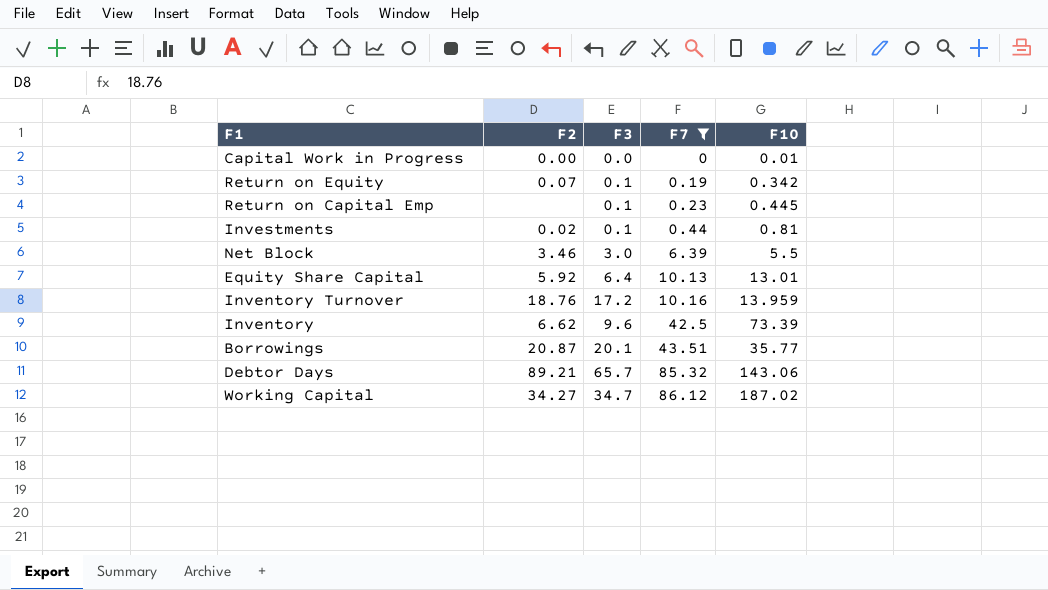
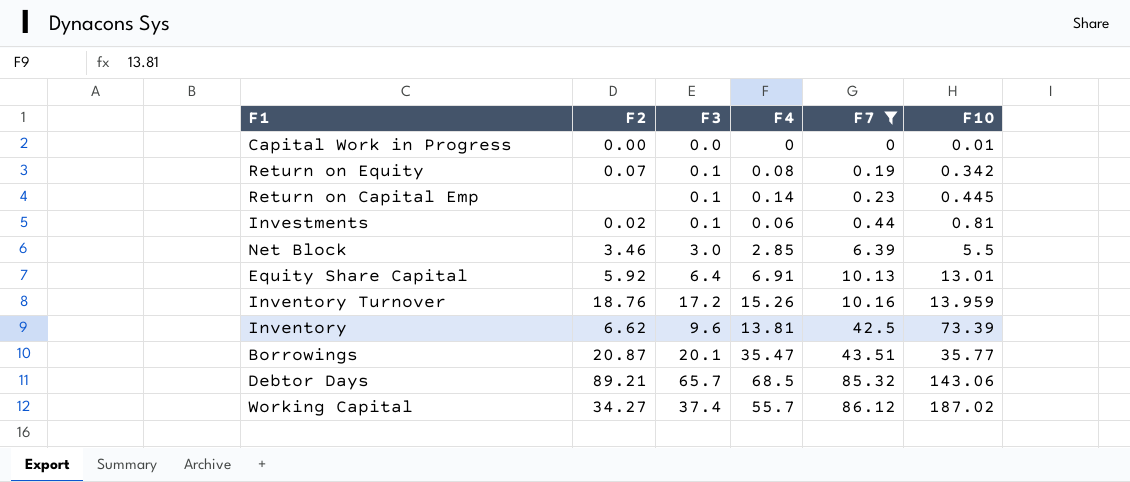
column F4 | position: none -> 4
Working Capital | F3: 34.7 -> 37.4

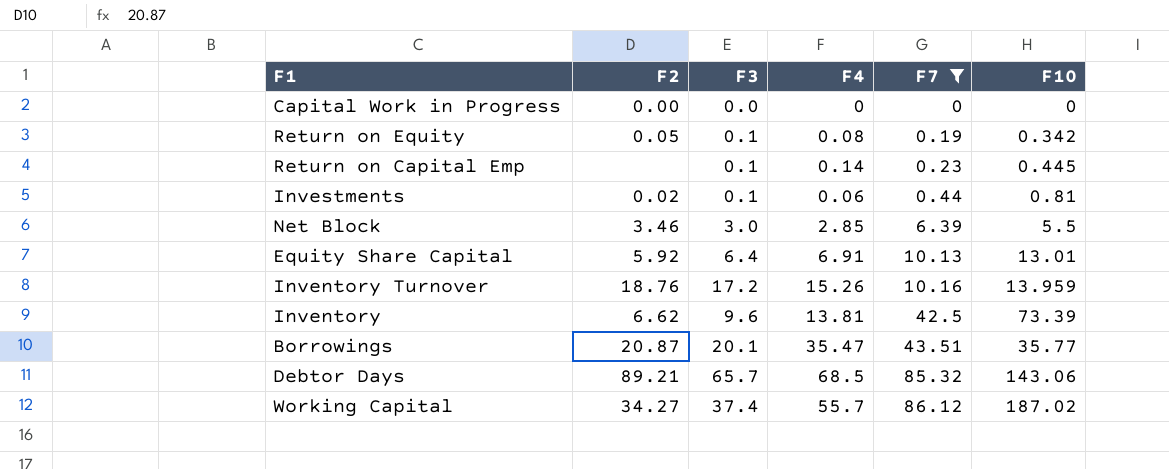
Capital Work in Progress | F10: 0.01 -> 0
Return on Equity | F2: 0.07 -> 0.05

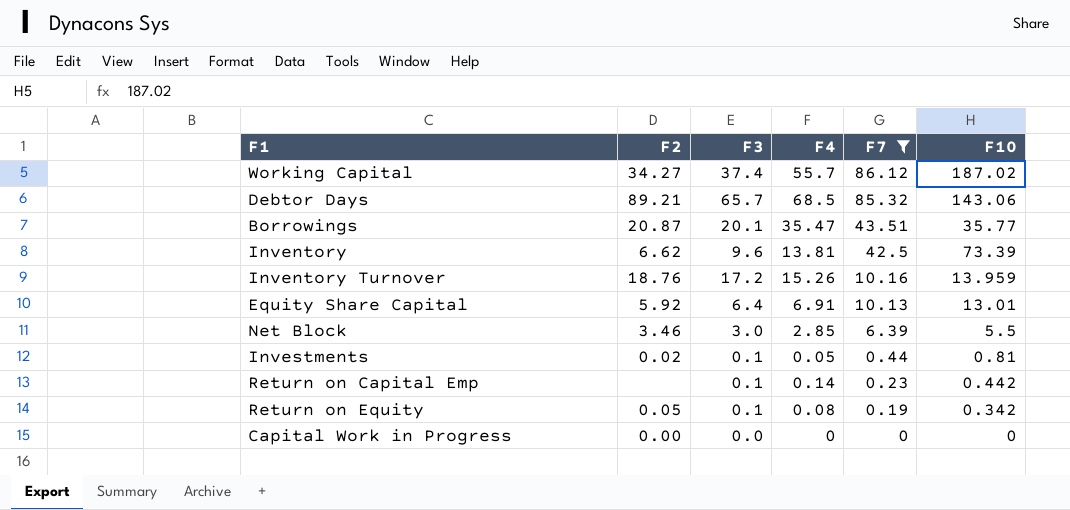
row order: F7 ascending -> F7 descending
Investments | F4: 0.06 -> 0.05
Return on Capital Emp | F10: 0.445 -> 0.442

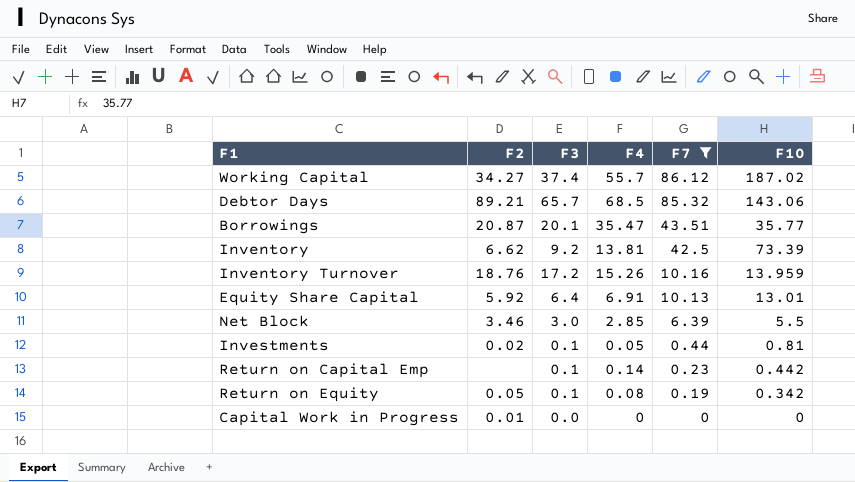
Inventory | F3: 9.6 -> 9.2
Capital Work in Progress | F2: 0.00 -> 0.01

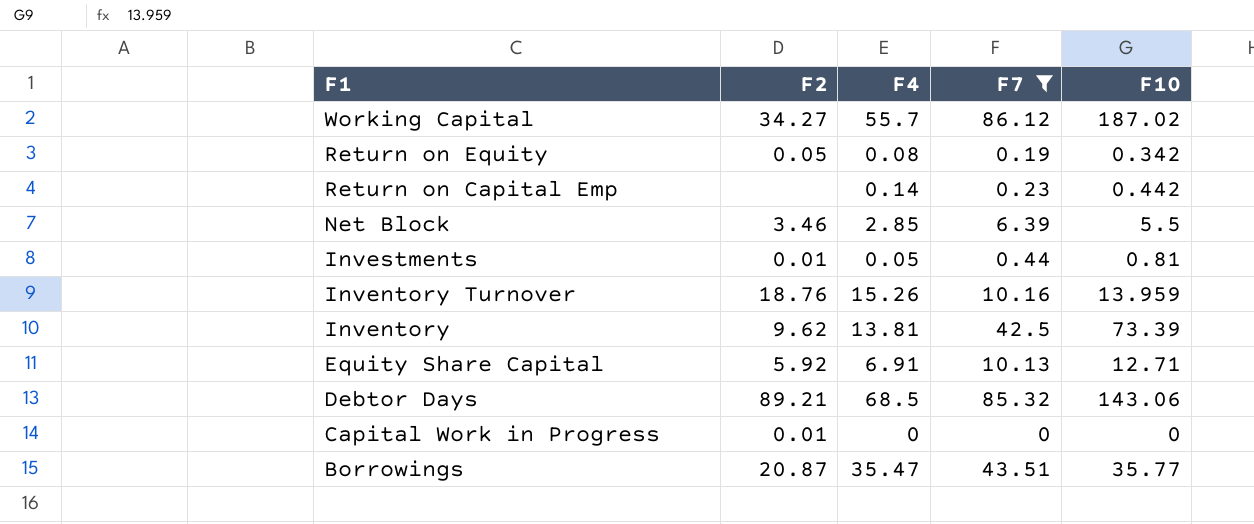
row order: F7 descending -> F1 descending
column F3 | position: 3 -> none
Investments | F2: 0.02 -> 0.01
Inventory | F2: 6.62 -> 9.62
Equity Share Capital | F10: 13.01 -> 12.71

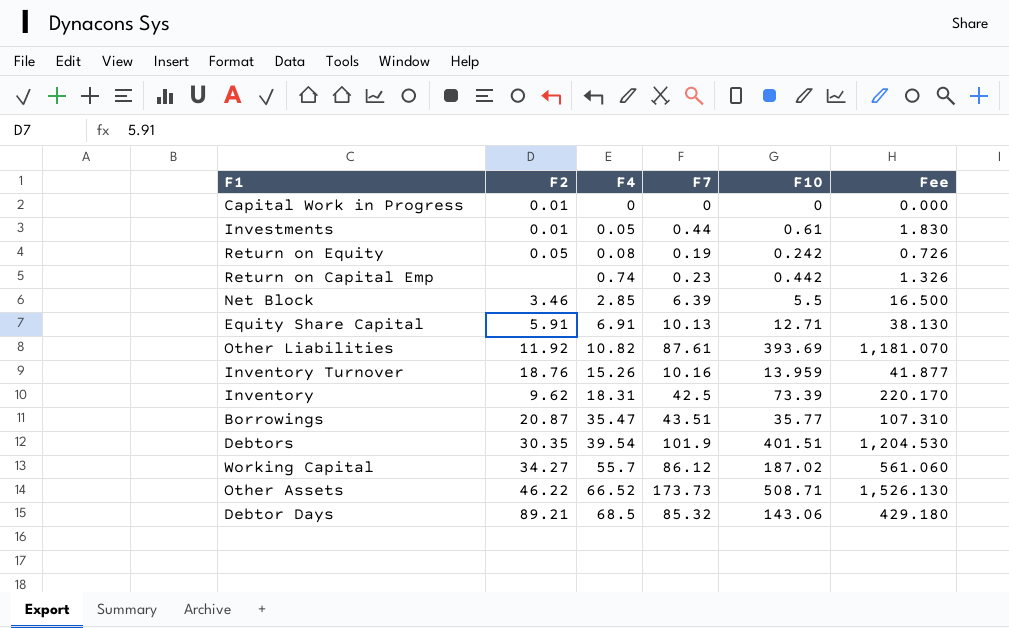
filter: F7 <= 86.12 -> none
row order: F1 descending -> F4 ascending
column Fee | formula: none -> [F10] * 3
Investments | F10: 0.81 -> 0.61
Return on Equity | F10: 0.342 -> 0.242
Return on Capital Emp | F4: 0.14 -> 0.74
Equity Share Capital | F2: 5.92 -> 5.91
Inventory | F4: 13.81 -> 18.31

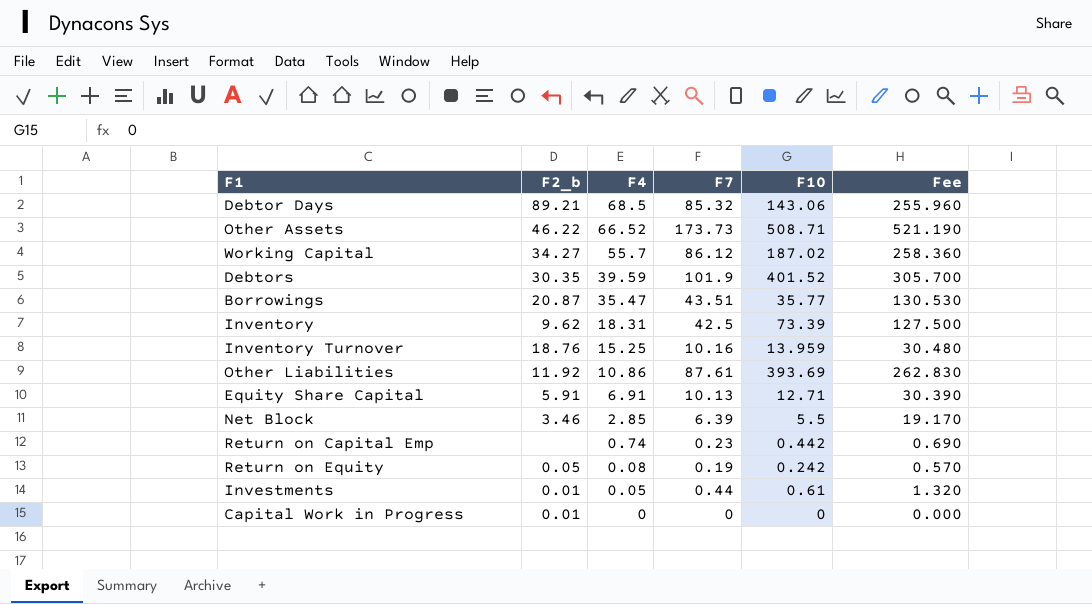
row order: F4 ascending -> F4 descending
column name: F2 -> F2_b
column Fee | formula: [F10] * 3 -> [F7] * 3
Debtors | F4: 39.54 -> 39.59
Debtors | F10: 401.51 -> 401.52
Inventory Turnover | F4: 15.26 -> 15.25
Other Liabilities | F4: 10.82 -> 10.86

